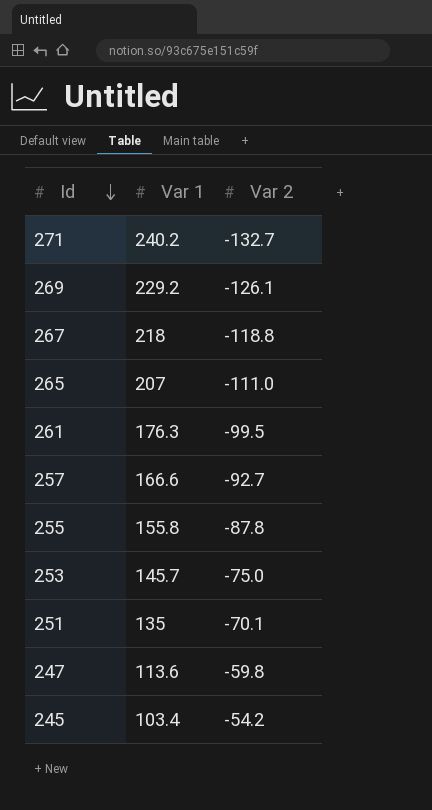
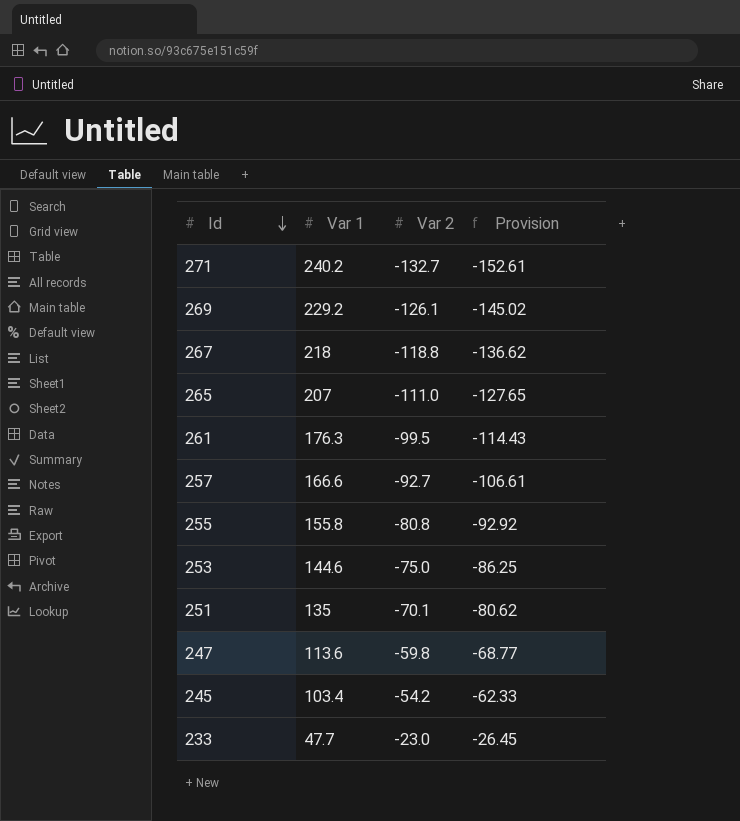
column Provision | formula: none -> [Var 2] * 1.15
255 | Var 2: -87.8 -> -80.8
253 | Var 1: 145.7 -> 144.6
row 233: none -> 47.7 | -23.0 | -26.45

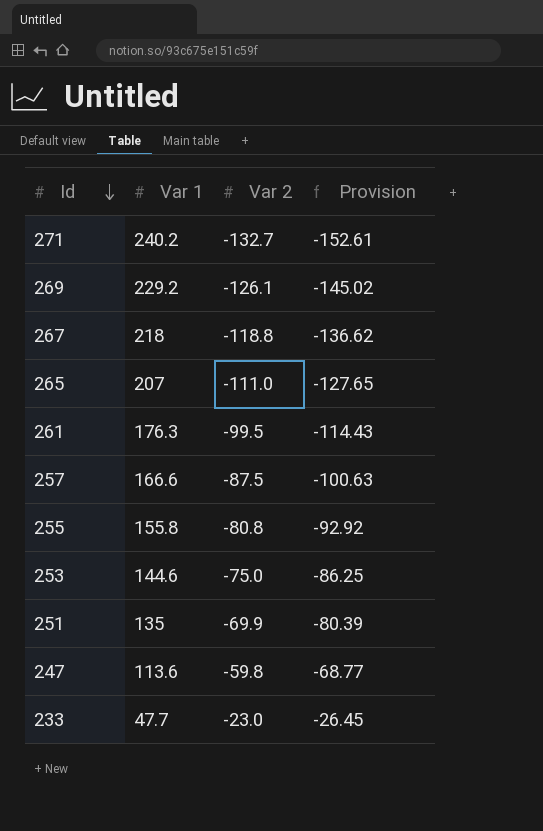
row 245: 103.4 | -54.2 | -62.33 -> none
257 | Var 2: -92.7 -> -87.5
257 | Provision: -106.61 -> -100.63
251 | Var 2: -70.1 -> -69.9
251 | Provision: -80.62 -> -80.39

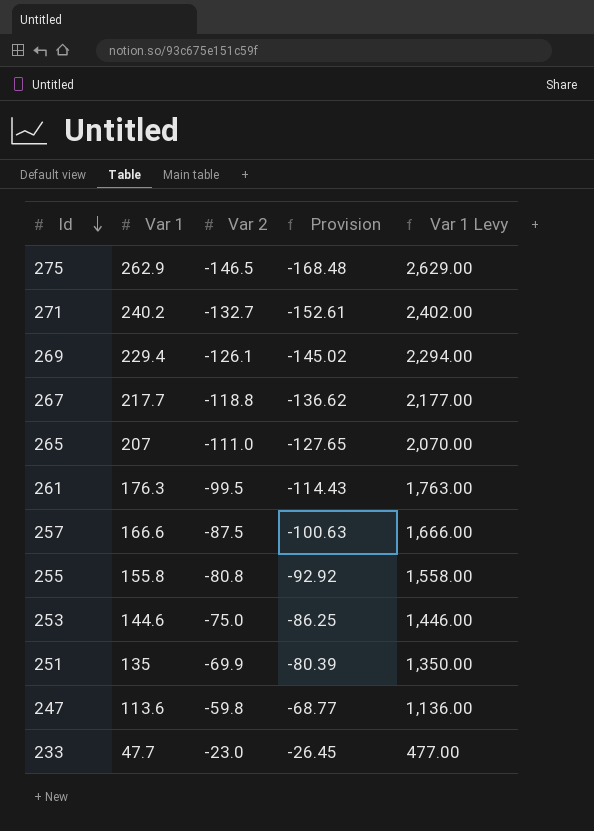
column Var 1 Levy | formula: none -> [Var 1] * 10
row 275: none -> 262.9 | -146.5 | -168.48 | 2,629.00
269 | Var 1: 229.2 -> 229.4
267 | Var 1: 218 -> 217.7

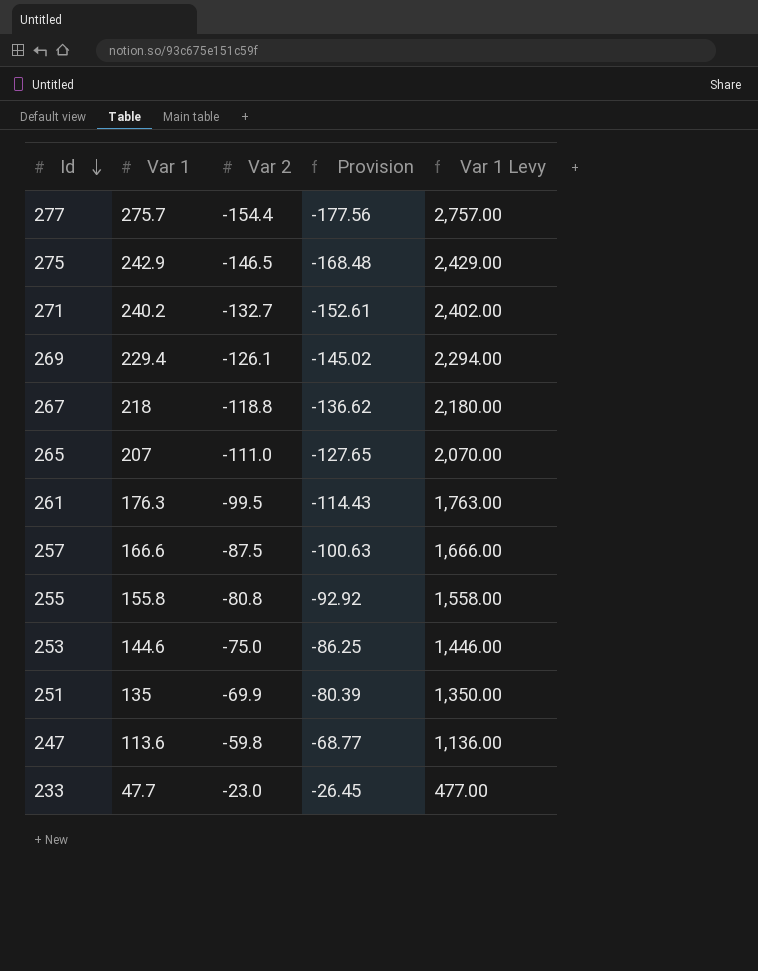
row 277: none -> 275.7 | -154.4 | -177.56 | 2,757.00
275 | Var 1: 262.9 -> 242.9
275 | Var 1 Levy: 2,629.00 -> 2,429.00
267 | Var 1: 217.7 -> 218
267 | Var 1 Levy: 2,177.00 -> 2,180.00

